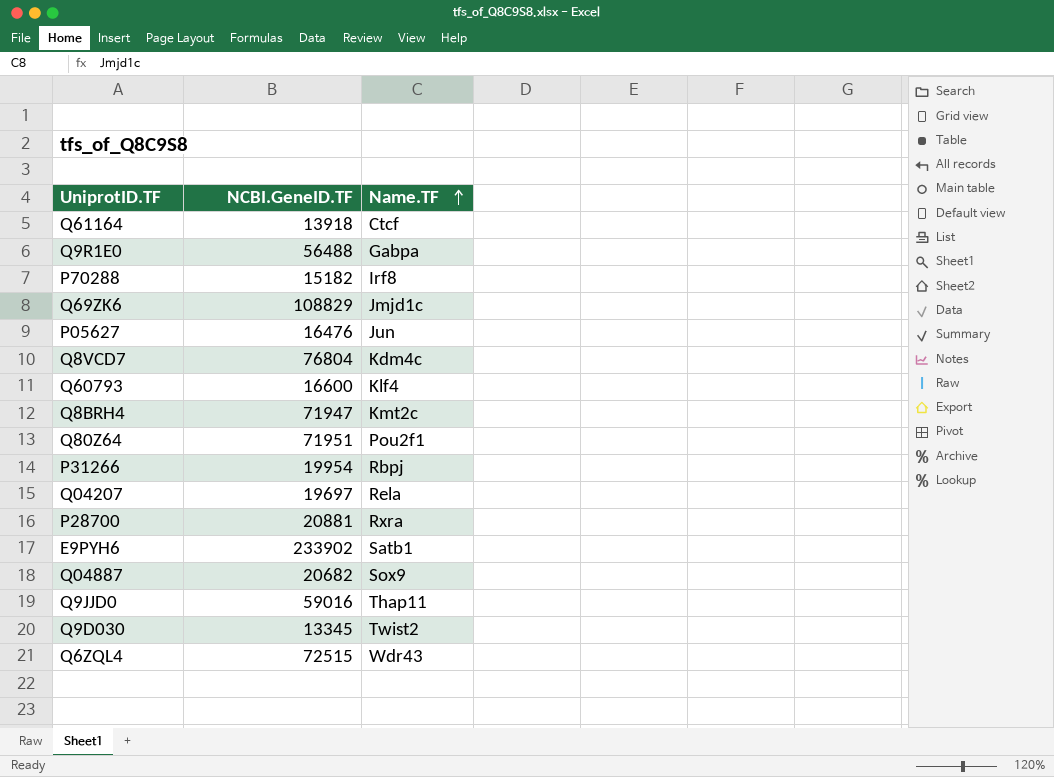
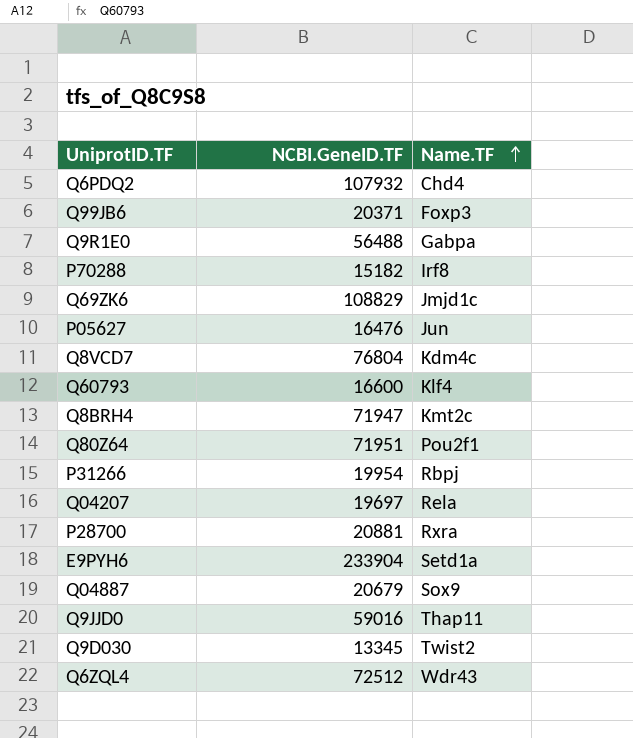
row Q61164: 13918 | Ctcf -> none
row Q6PDQ2: none -> 107932 | Chd4
row Q99JB6: none -> 20371 | Foxp3
E9PYH6 | NCBI.GeneID.TF: 233902 -> 233904
E9PYH6 | Name.TF: Satb1 -> Setd1a
Q04887 | NCBI.GeneID.TF: 20682 -> 20679
Q6ZQL4 | NCBI.GeneID.TF: 72515 -> 72512

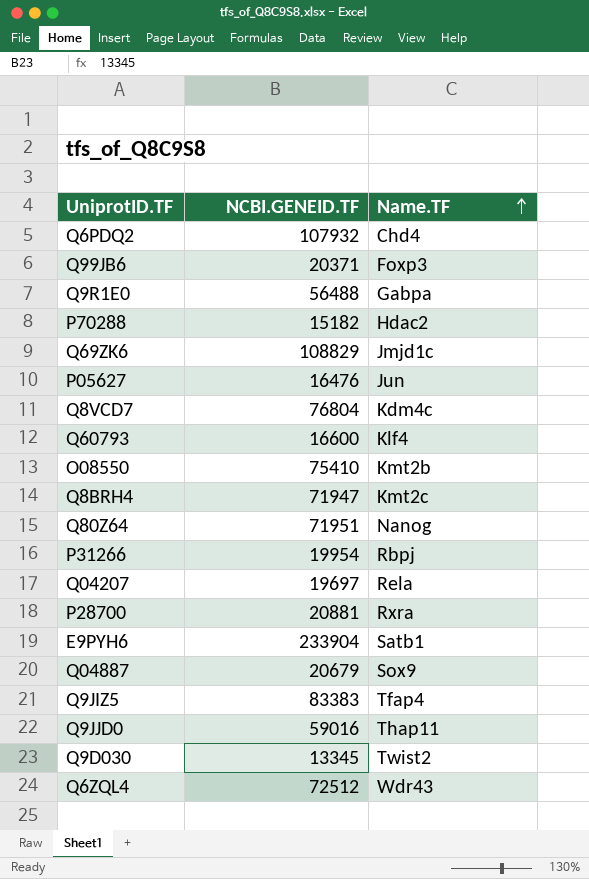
column name: NCBI.GeneID.TF -> NCBI.GENEID.TF
P70288 | Name.TF: Irf8 -> Hdac2
row O08550: none -> 75410 | Kmt2b
Q80Z64 | Name.TF: Pou2f1 -> Nanog
E9PYH6 | Name.TF: Setd1a -> Satb1
row Q9JIZ5: none -> 83383 | Tfap4

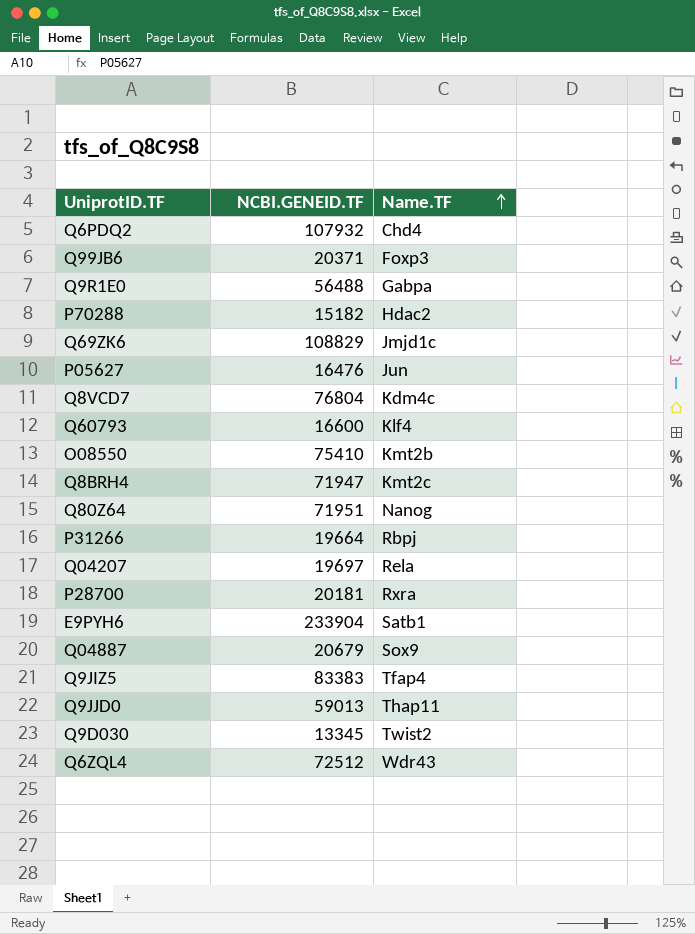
P31266 | NCBI.GENEID.TF: 19954 -> 19664
P28700 | NCBI.GENEID.TF: 20881 -> 20181
Q9JJD0 | NCBI.GENEID.TF: 59016 -> 59013

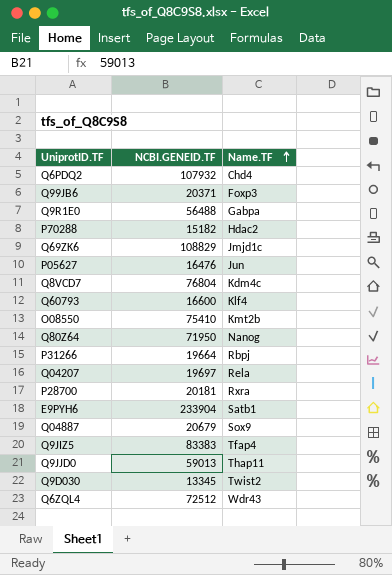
row Q8BRH4: 71947 | Kmt2c -> none
Q80Z64 | NCBI.GENEID.TF: 71951 -> 71950

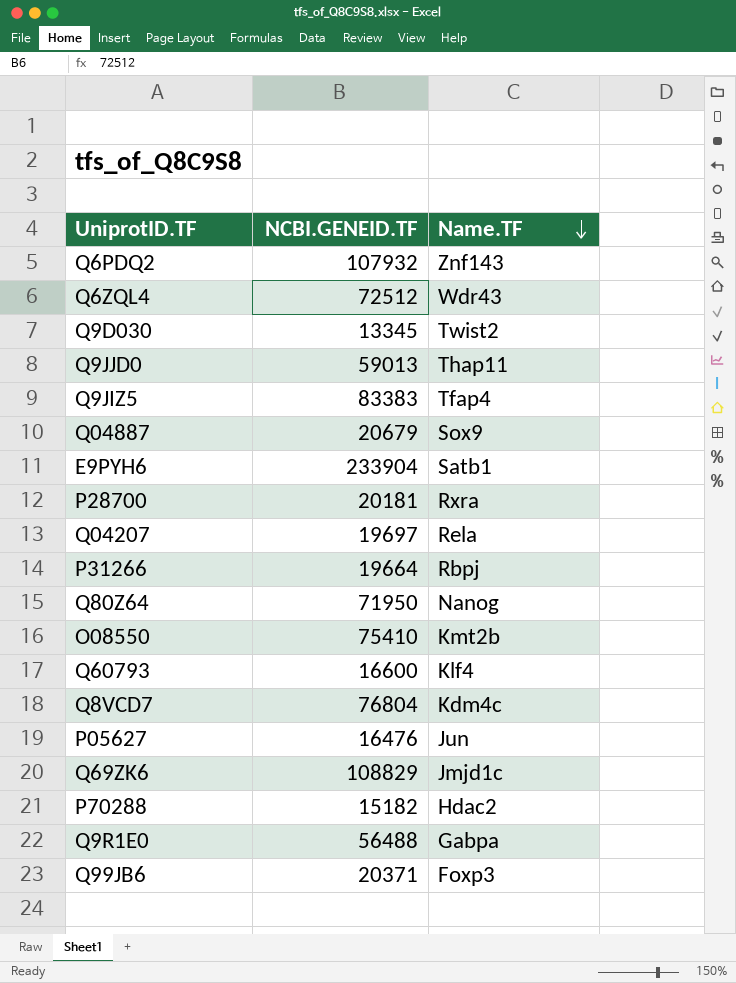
row order: Name.TF ascending -> Name.TF descending
Q6PDQ2 | Name.TF: Chd4 -> Znf143

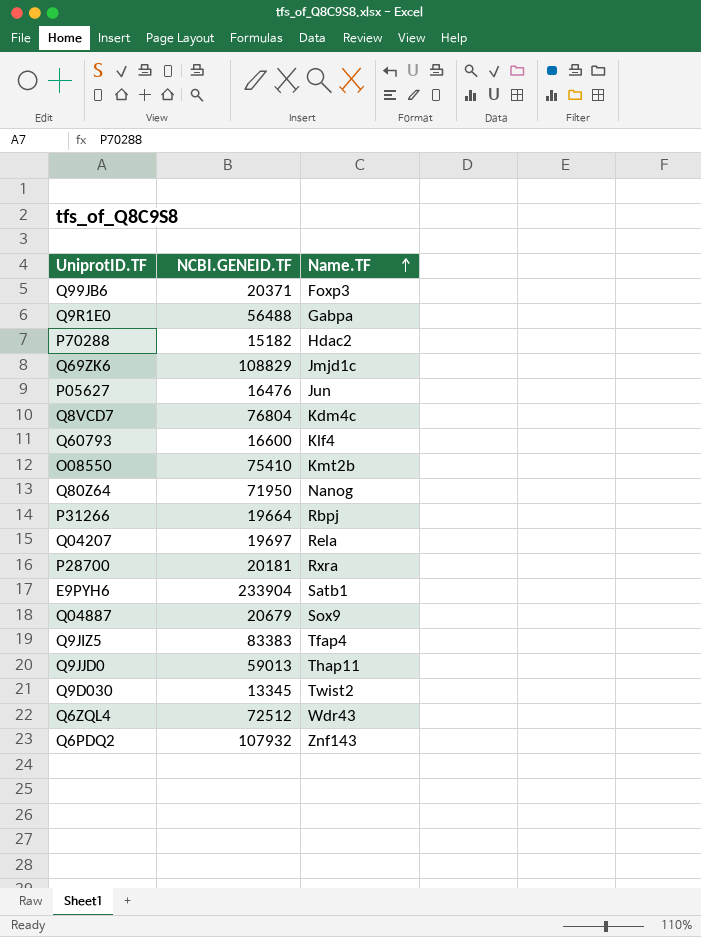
row order: Name.TF descending -> Name.TF ascending

